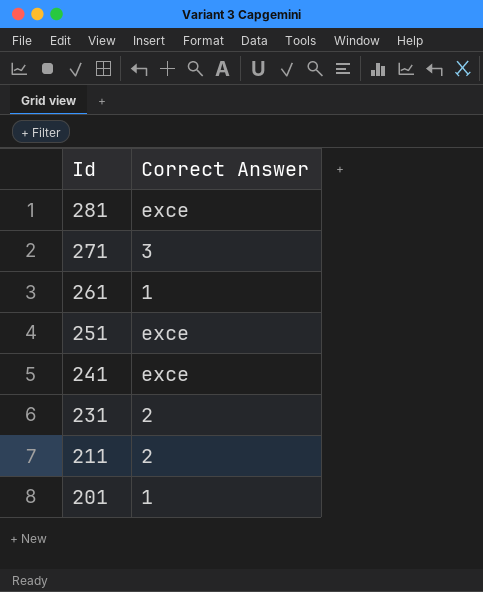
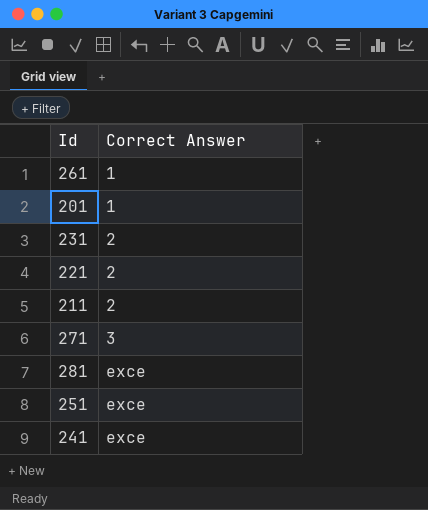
row order: Id descending -> Correct Answer ascending
row 221: none -> 2

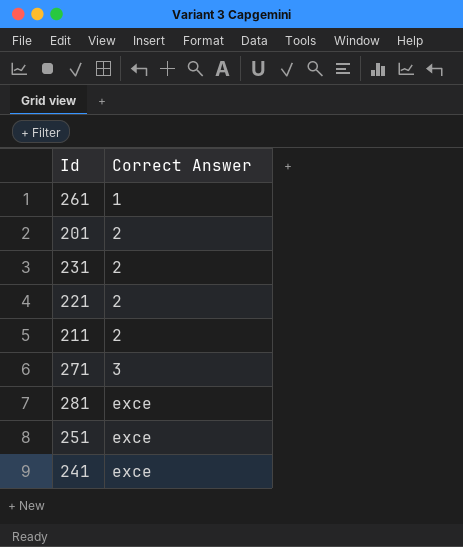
201 | Correct Answer: 1 -> 2

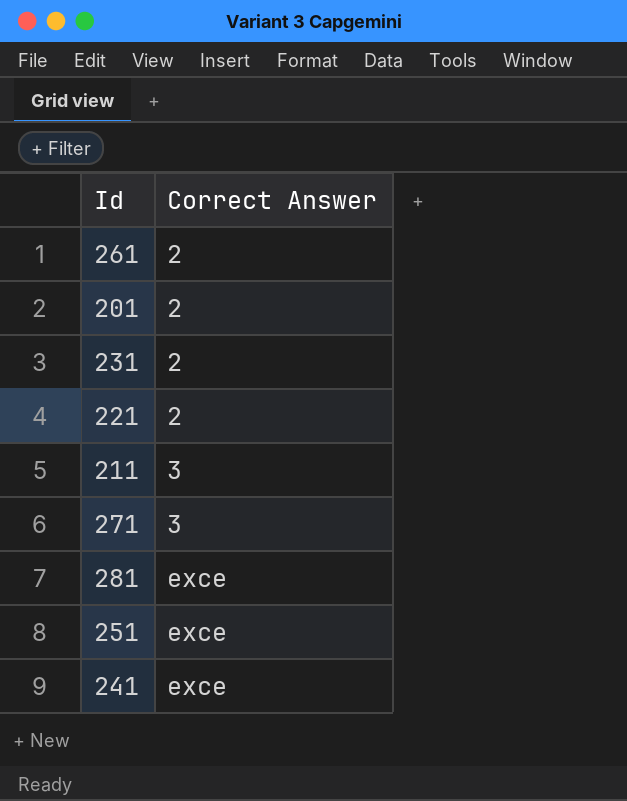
261 | Correct Answer: 1 -> 2
211 | Correct Answer: 2 -> 3

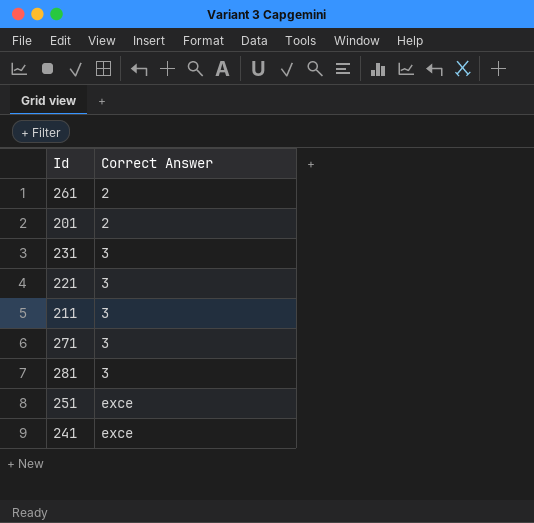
231 | Correct Answer: 2 -> 3
221 | Correct Answer: 2 -> 3
281 | Correct Answer: exce -> 3

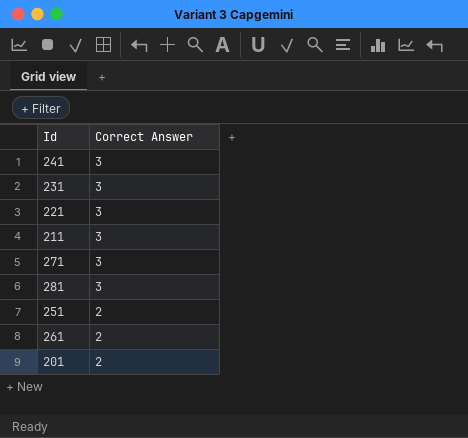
row order: Correct Answer ascending -> Correct Answer descending
241 | Correct Answer: exce -> 3
251 | Correct Answer: exce -> 2

